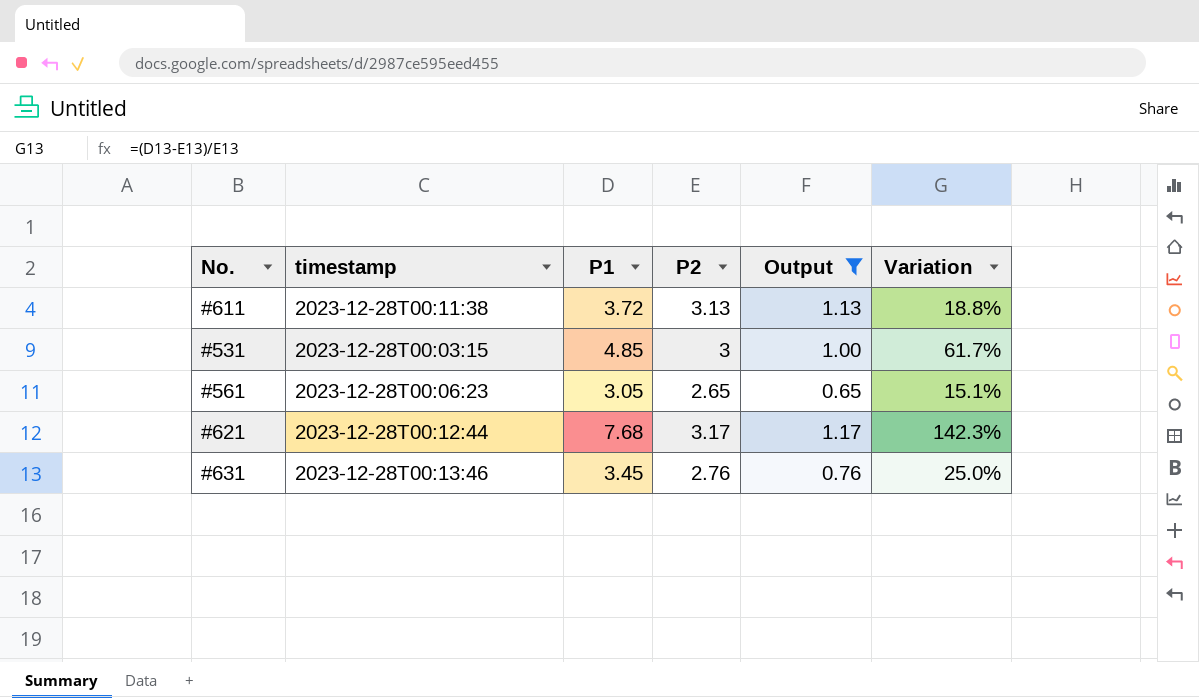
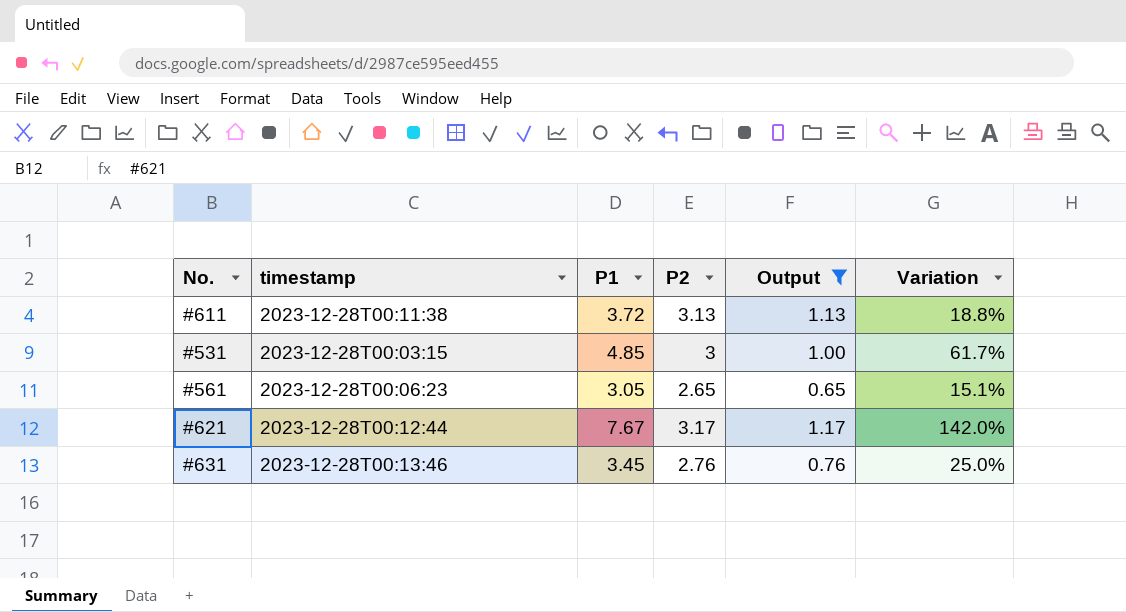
#621 | P1: 7.68 -> 7.67
#621 | Variation: 142.3% -> 142.0%

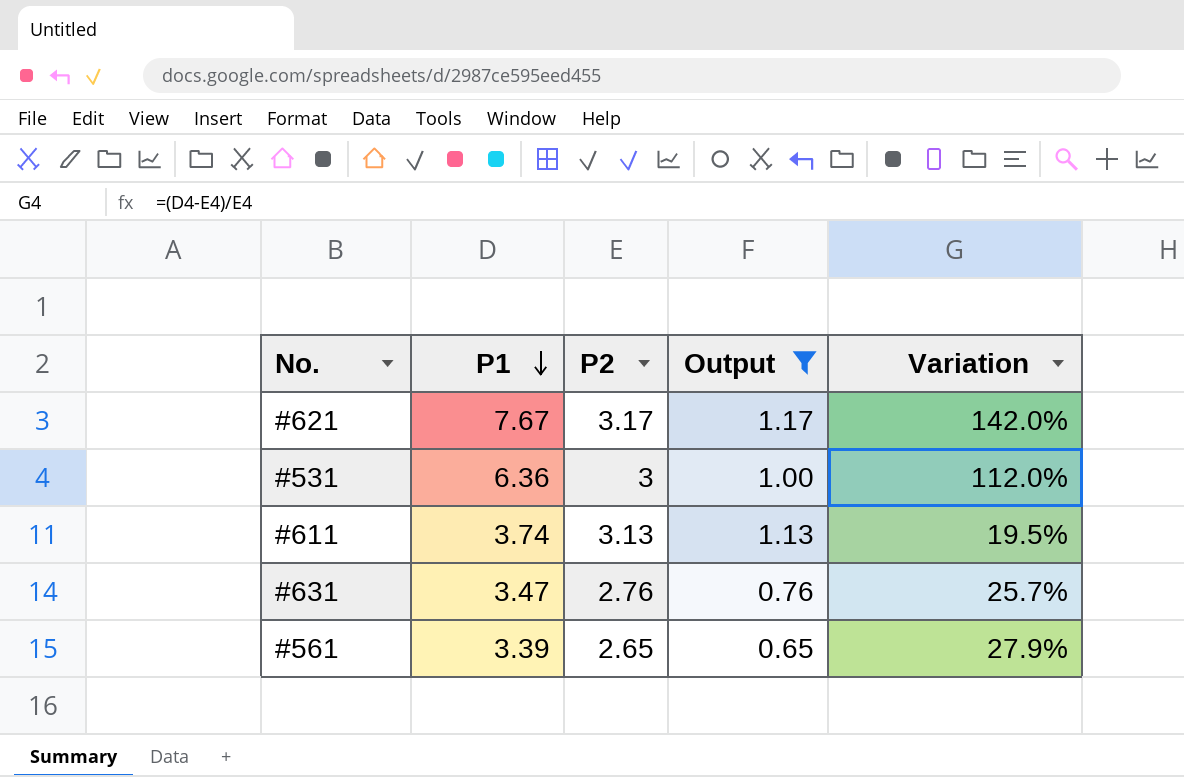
row order: none -> P1 descending
column timestamp | position: 2 -> none
#531 | P1: 4.85 -> 6.36
#531 | Variation: 61.7% -> 112.0%
#611 | P1: 3.72 -> 3.74
#611 | Variation: 18.8% -> 19.5%
#631 | P1: 3.45 -> 3.47
#631 | Variation: 25.0% -> 25.7%
#561 | P1: 3.05 -> 3.39
#561 | Variation: 15.1% -> 27.9%

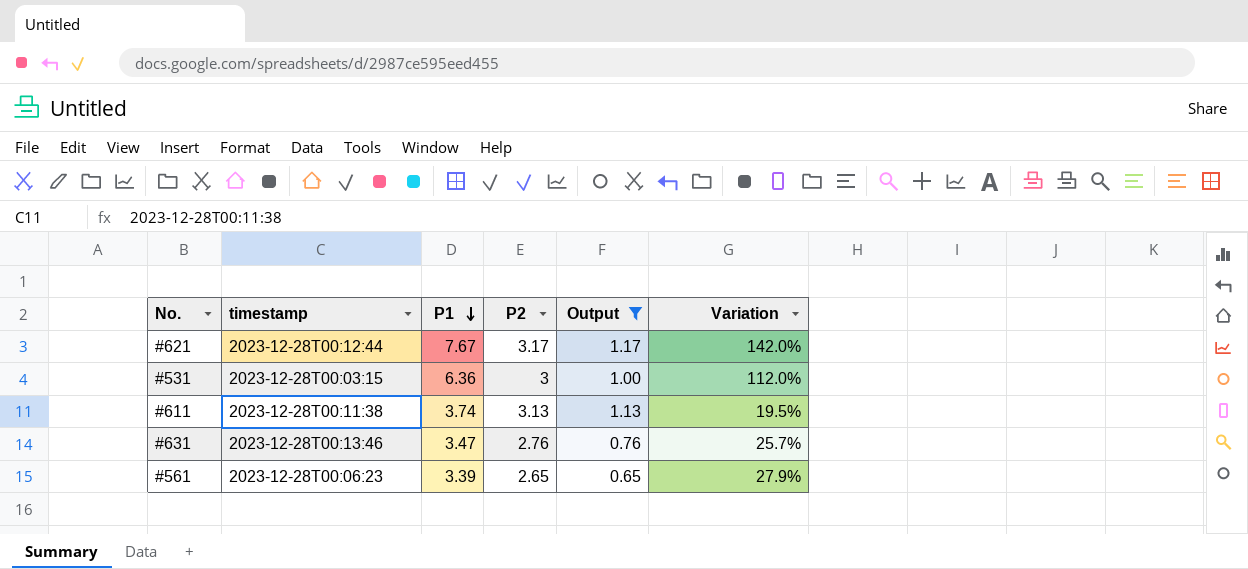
column timestamp | position: none -> 2

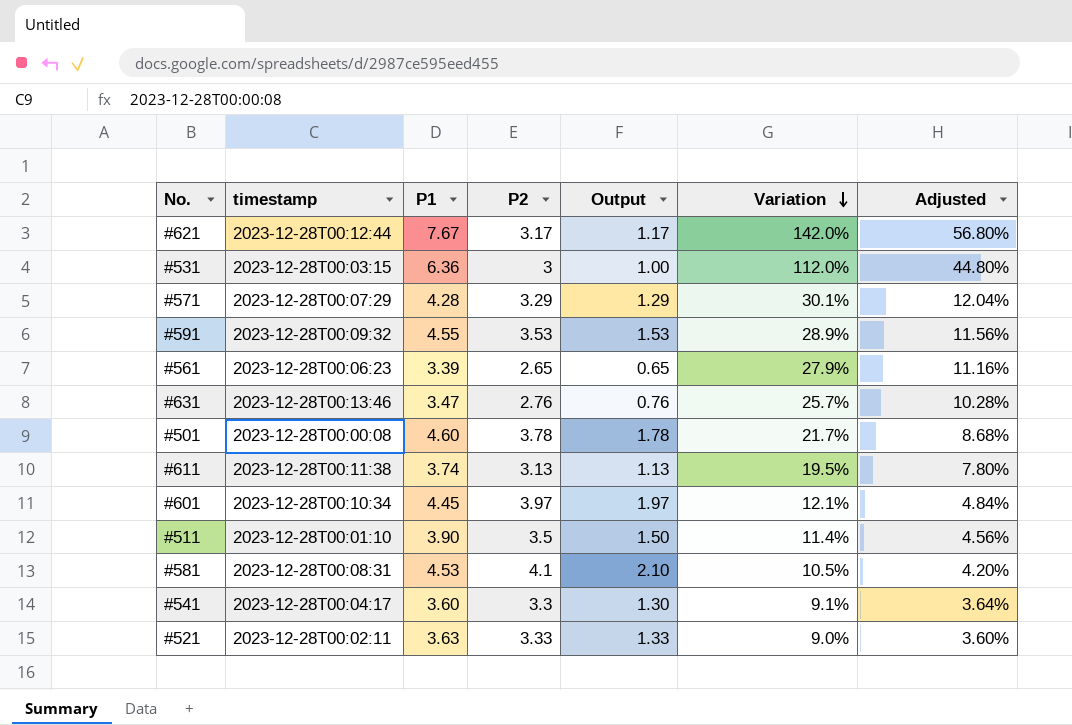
filter: Output <= 1.17 -> none
row order: P1 descending -> Variation descending
column Adjusted | formula: none -> [Variation] * 0.4

